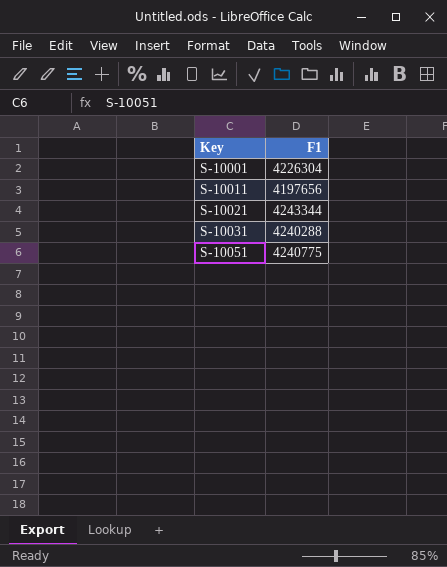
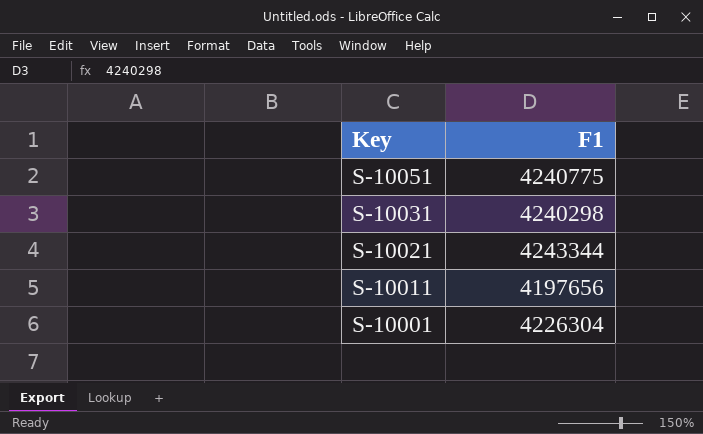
row order: Key ascending -> Key descending
S-10031 | F1: 4240288 -> 4240298

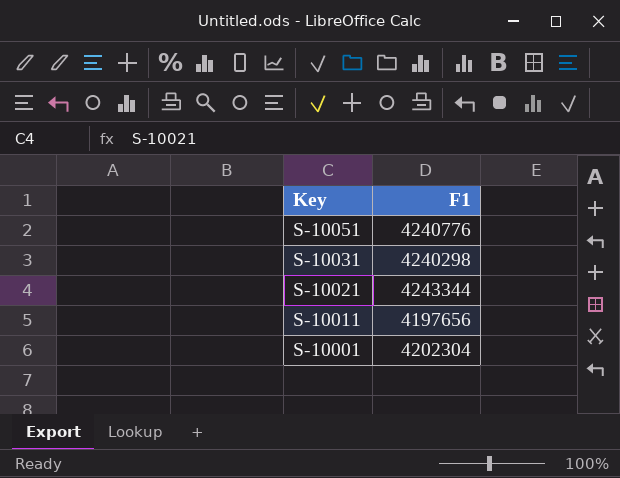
S-10051 | F1: 4240775 -> 4240776
S-10001 | F1: 4226304 -> 4202304

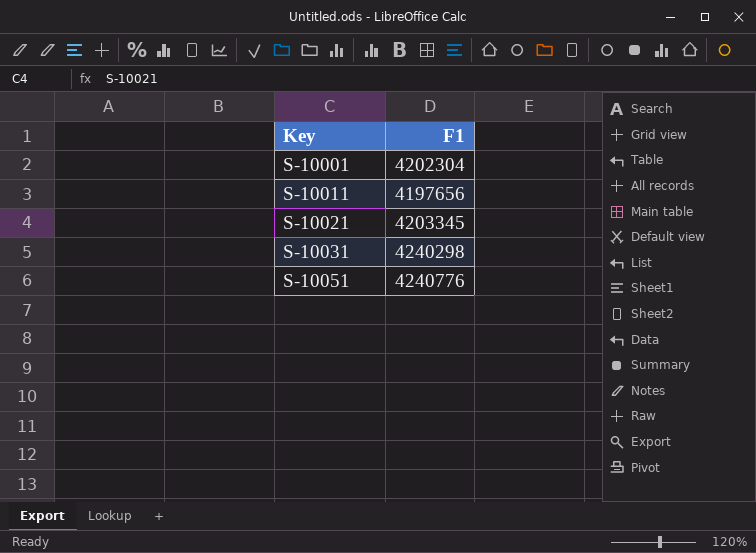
row order: Key descending -> Key ascending
S-10021 | F1: 4243344 -> 4203345

